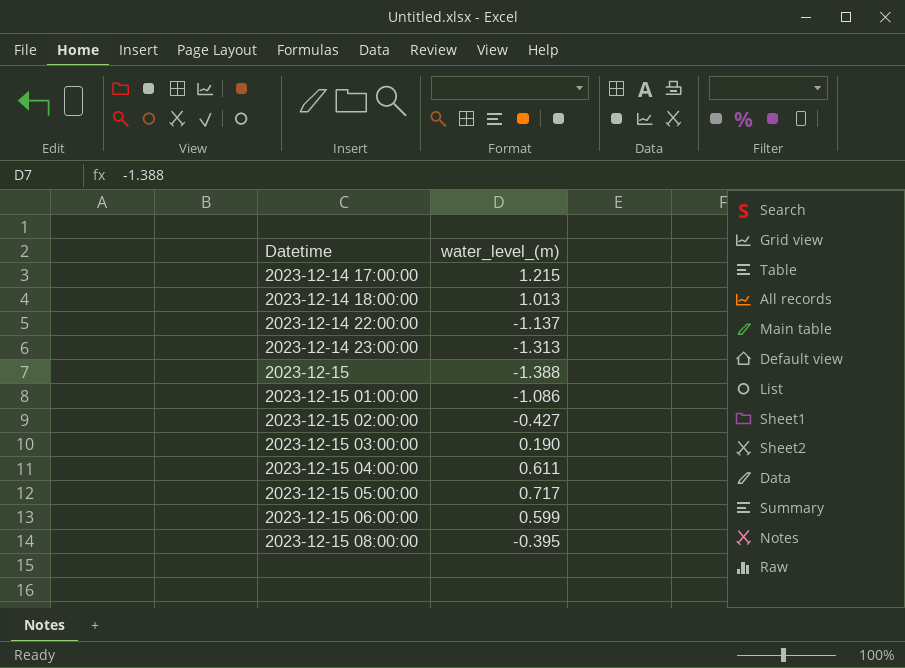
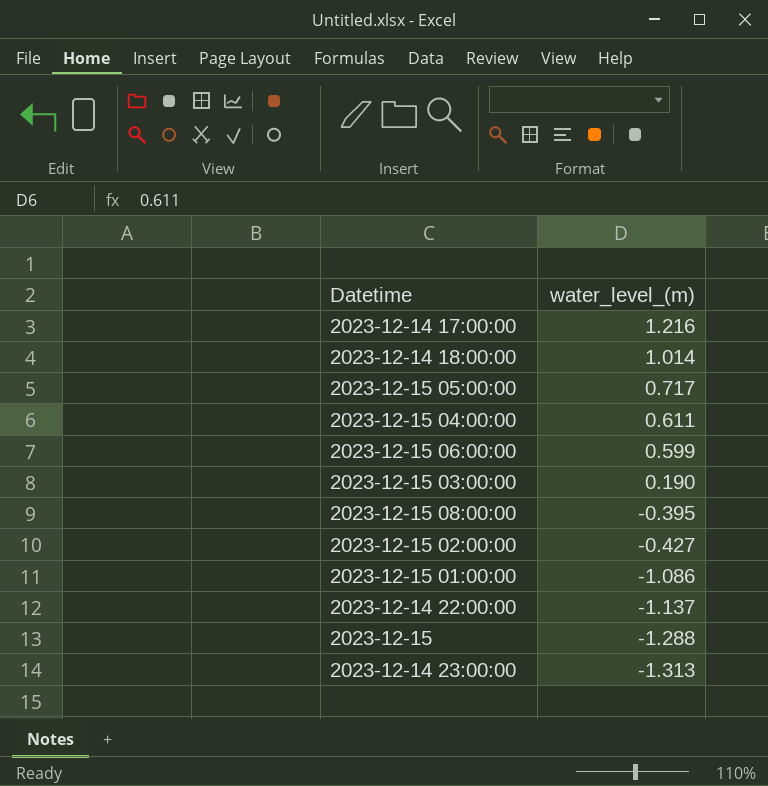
row order: Datetime ascending -> water_level_(m) descending
2023-12-14 17:00:00 | water_level_(m): 1.215 -> 1.216
2023-12-14 18:00:00 | water_level_(m): 1.013 -> 1.014
2023-12-15 | water_level_(m): -1.388 -> -1.288

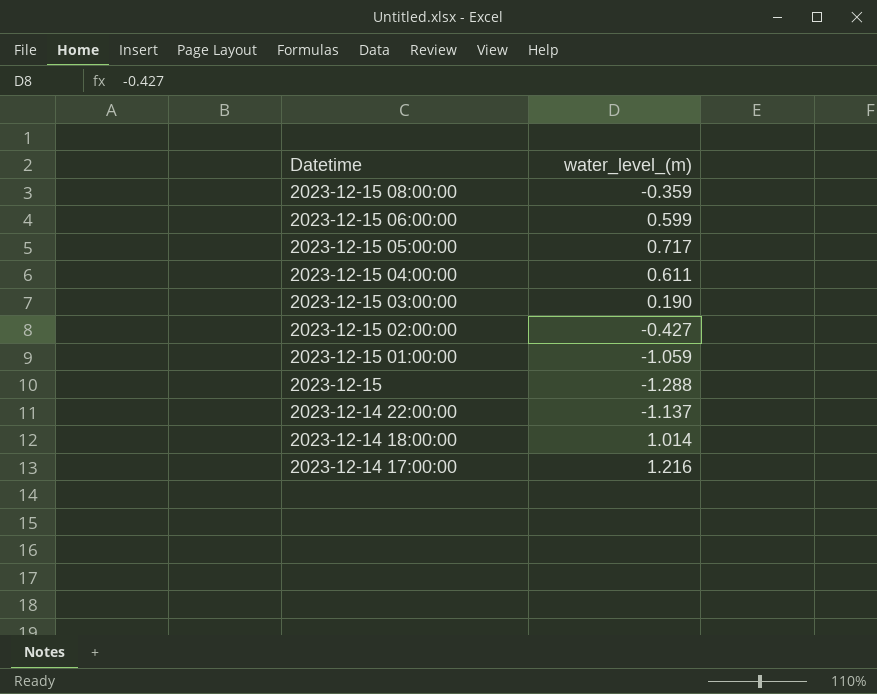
row order: water_level_(m) descending -> Datetime descending
row 2023-12-14 23:00:00: -1.313 -> none
2023-12-15 08:00:00 | water_level_(m): -0.395 -> -0.359
2023-12-15 01:00:00 | water_level_(m): -1.086 -> -1.059

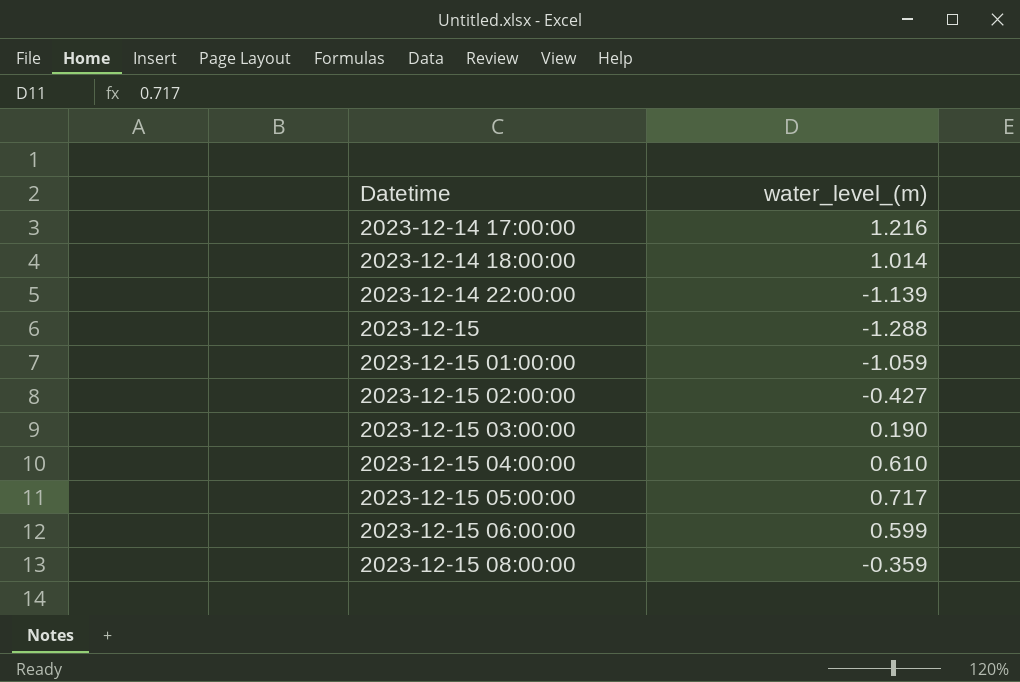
row order: Datetime descending -> Datetime ascending
2023-12-14 22:00:00 | water_level_(m): -1.137 -> -1.139
2023-12-15 04:00:00 | water_level_(m): 0.611 -> 0.610

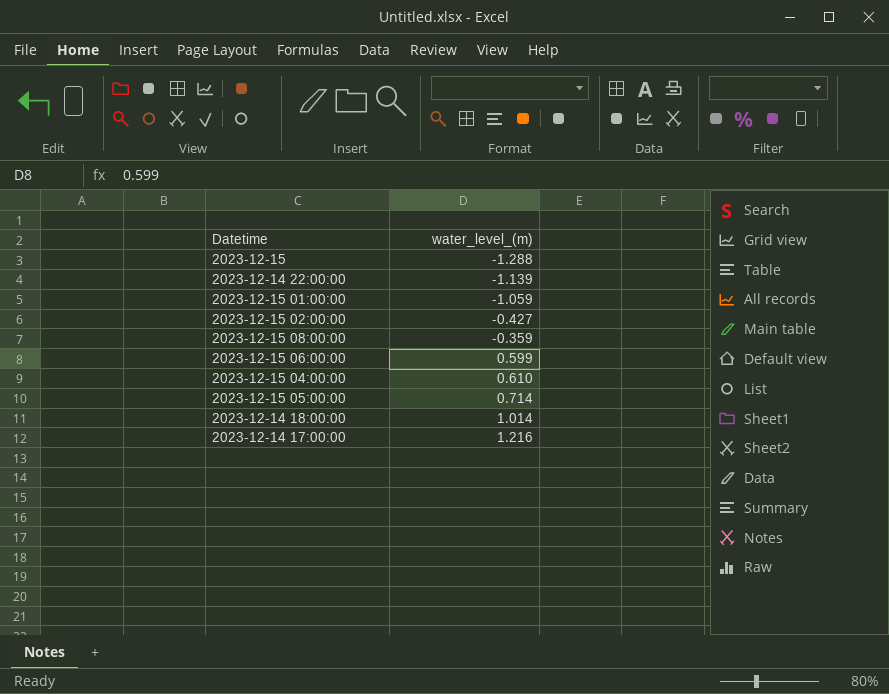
row order: Datetime ascending -> water_level_(m) ascending
row 2023-12-15 03:00:00: 0.190 -> none
2023-12-15 05:00:00 | water_level_(m): 0.717 -> 0.714

